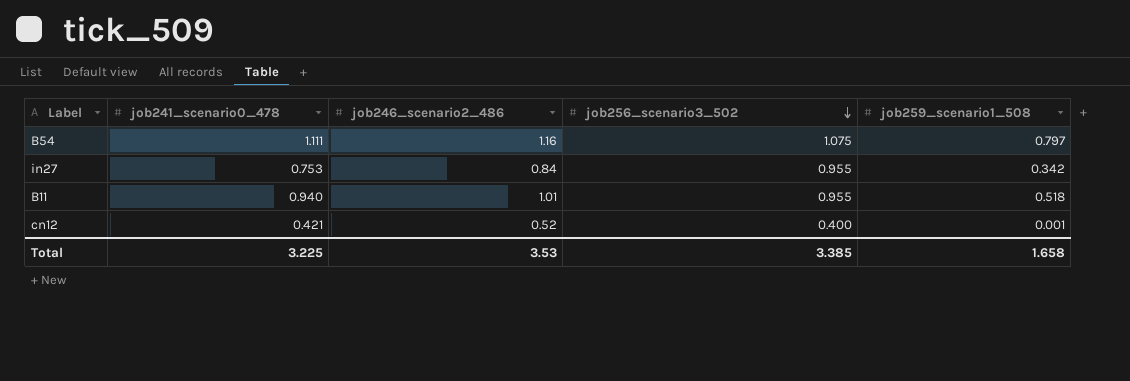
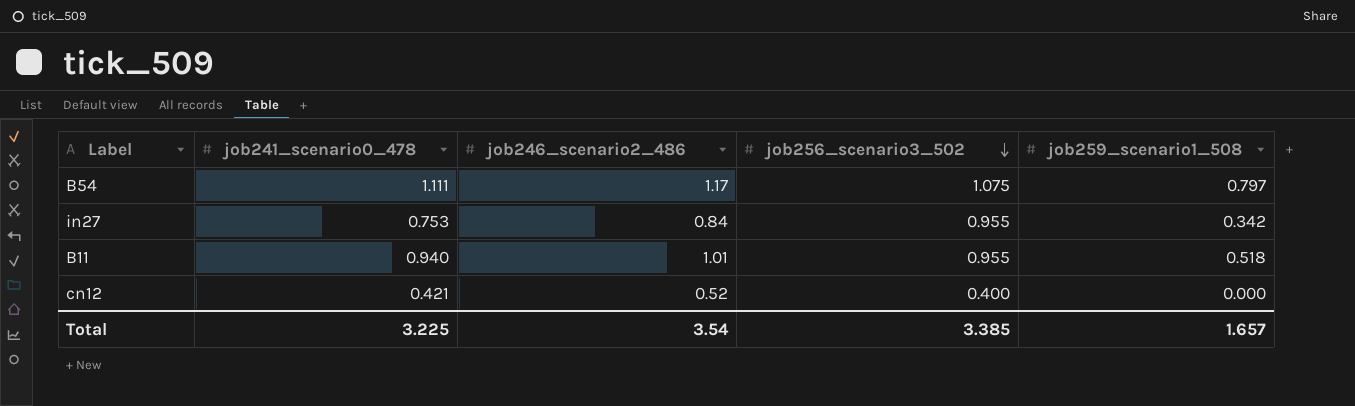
B54 | job246_scenario2_486: 1.16 -> 1.17
cn12 | job259_scenario1_508: 0.001 -> 0.000
Total | job246_scenario2_486: 3.53 -> 3.54
Total | job259_scenario1_508: 1.658 -> 1.657

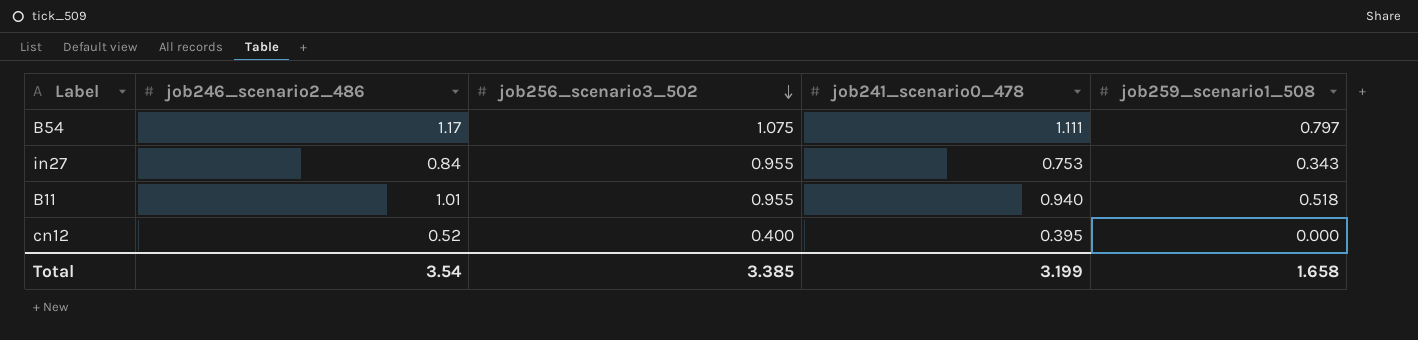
column job241_scenario0_478 | position: 2 -> 4
in27 | job259_scenario1_508: 0.342 -> 0.343
cn12 | job241_scenario0_478: 0.421 -> 0.395
Total | job241_scenario0_478: 3.225 -> 3.199
Total | job259_scenario1_508: 1.657 -> 1.658

